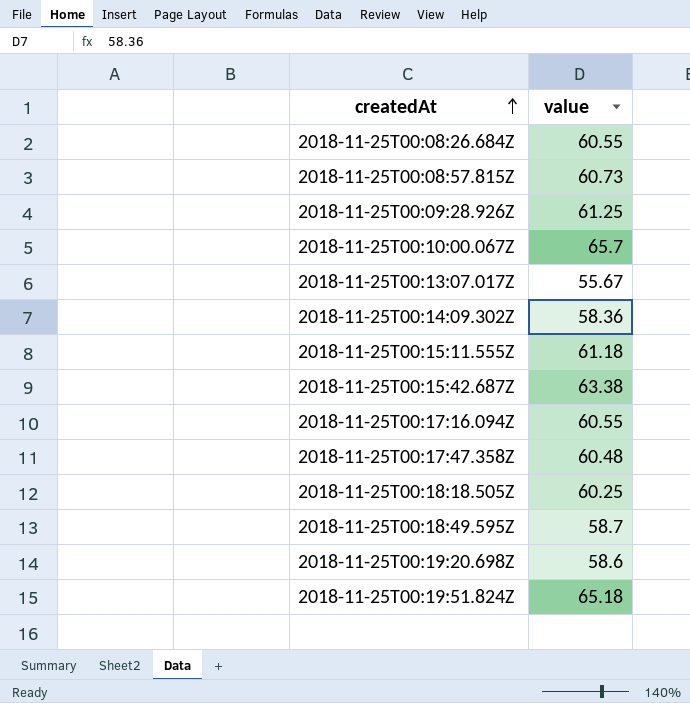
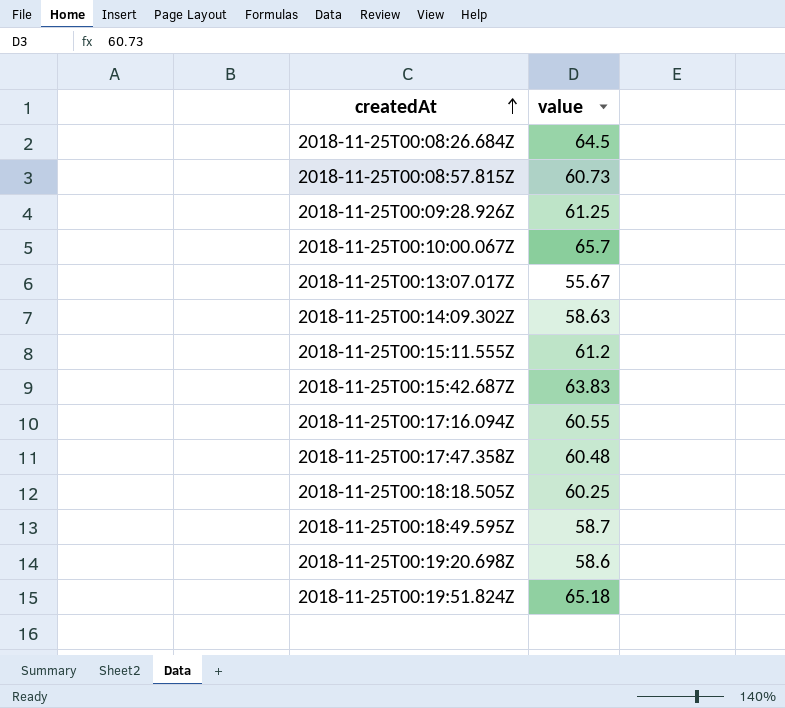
2018-11-25T00:08:26.684Z | value: 60.55 -> 64.5
2018-11-25T00:14:09.302Z | value: 58.36 -> 58.63
2018-11-25T00:15:11.555Z | value: 61.18 -> 61.2
2018-11-25T00:15:42.687Z | value: 63.38 -> 63.83

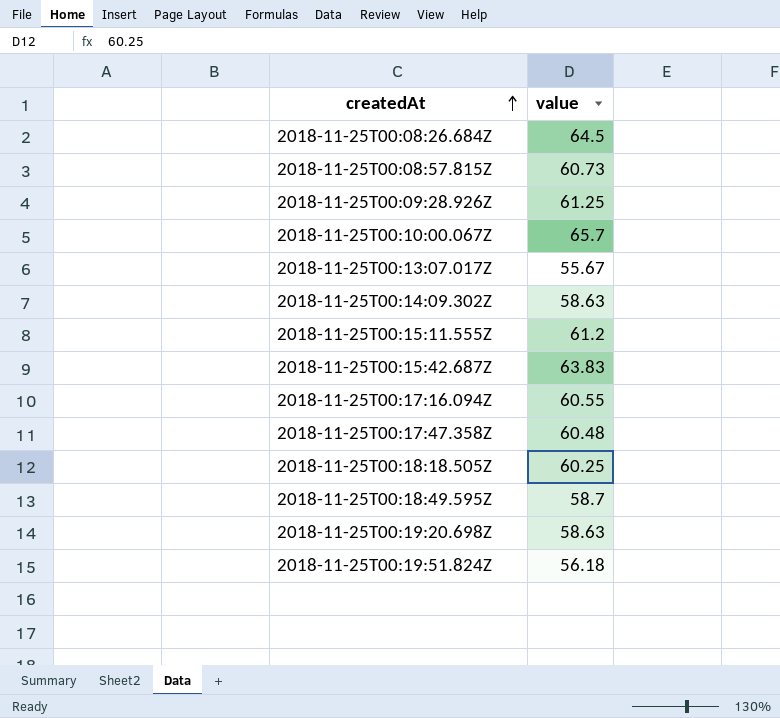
2018-11-25T00:19:20.698Z | value: 58.6 -> 58.63
2018-11-25T00:19:51.824Z | value: 65.18 -> 56.18

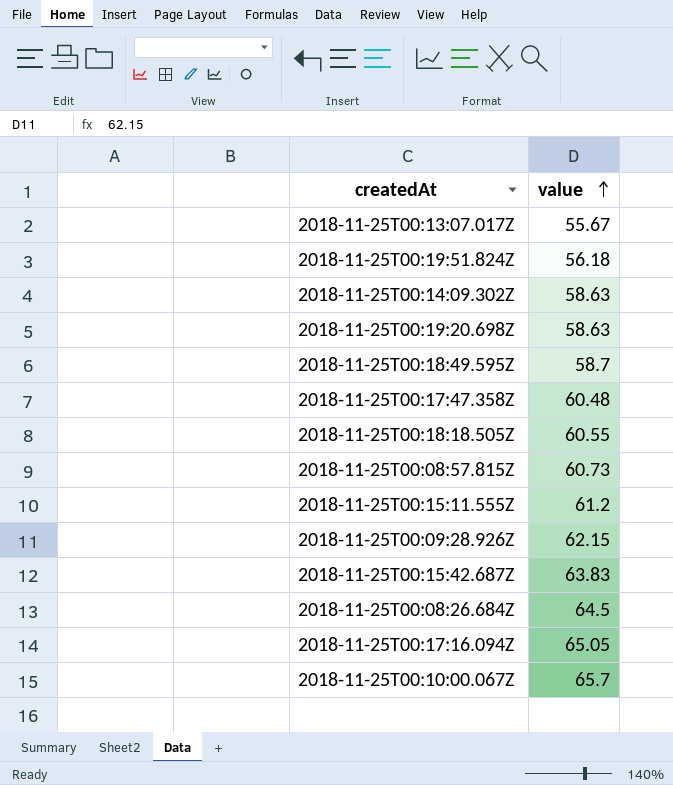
row order: createdAt ascending -> value ascending
2018-11-25T00:18:18.505Z | value: 60.25 -> 60.55
2018-11-25T00:09:28.926Z | value: 61.25 -> 62.15
2018-11-25T00:17:16.094Z | value: 60.55 -> 65.05

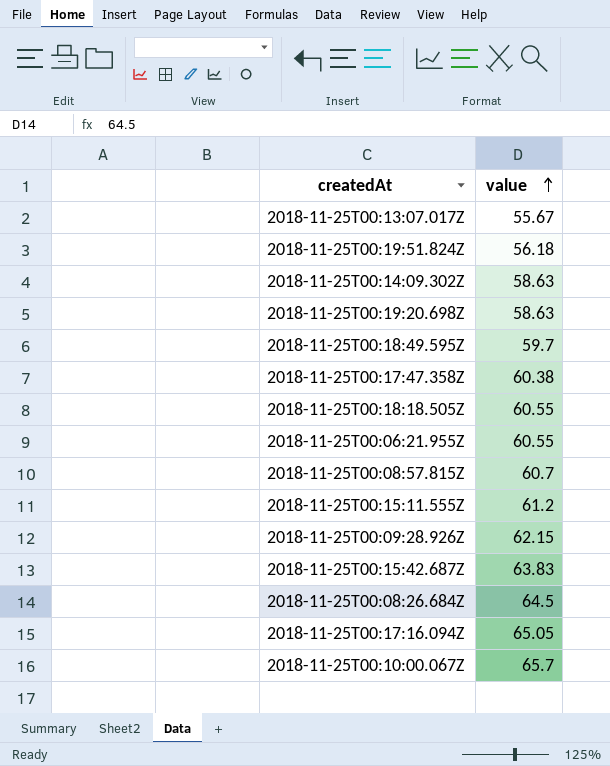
2018-11-25T00:18:49.595Z | value: 58.7 -> 59.7
2018-11-25T00:17:47.358Z | value: 60.48 -> 60.38
row 2018-11-25T00:06:21.955Z: none -> 60.55
2018-11-25T00:08:57.815Z | value: 60.73 -> 60.7

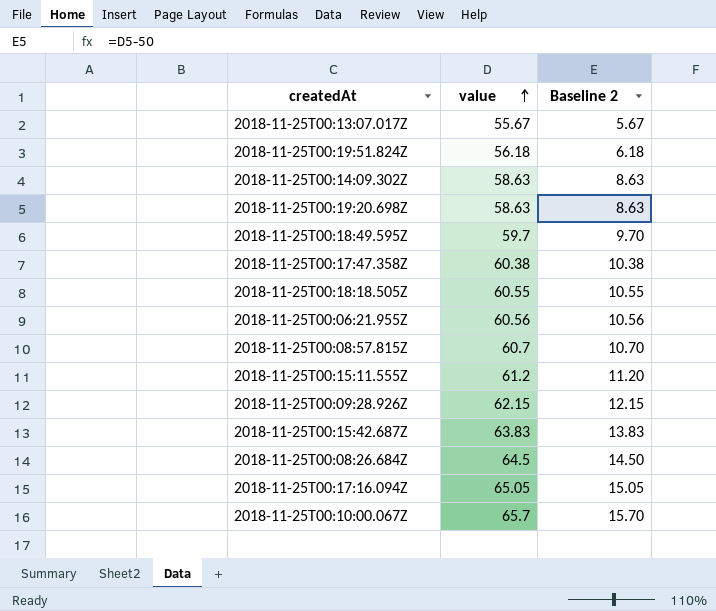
column Baseline 2 | formula: none -> [value] - 50
2018-11-25T00:06:21.955Z | value: 60.55 -> 60.56

